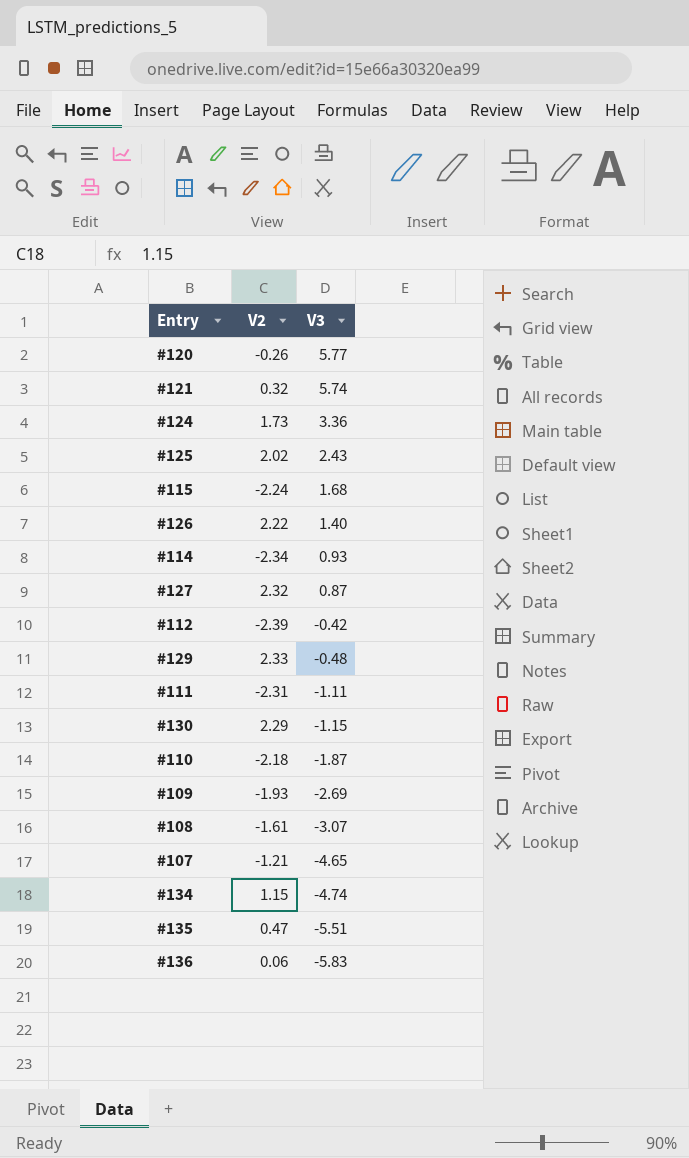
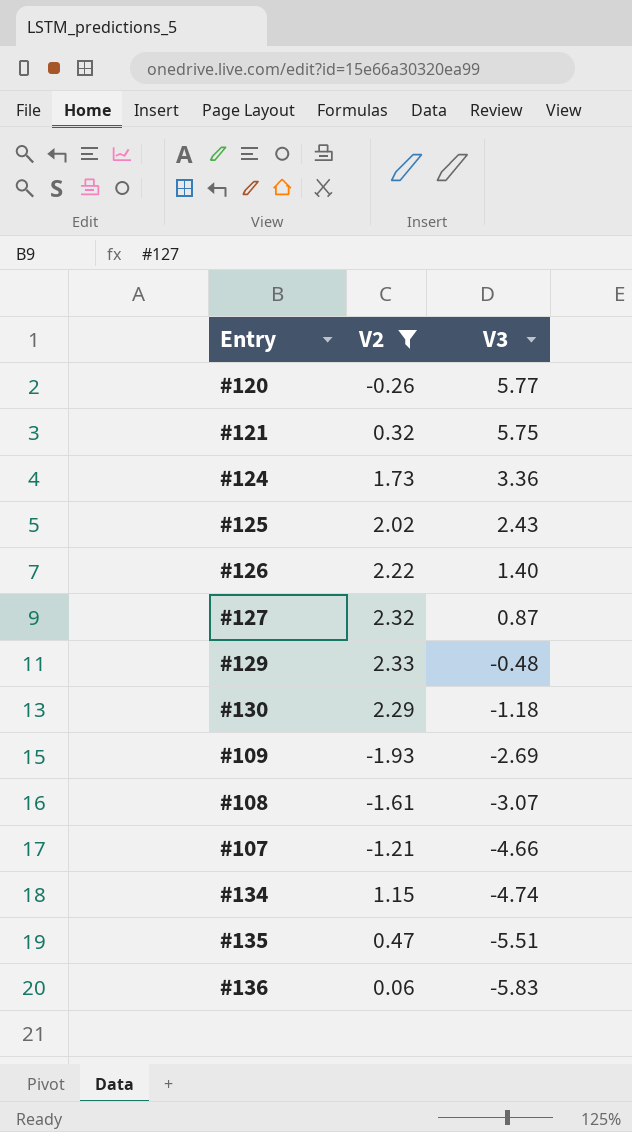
filter: none -> V2 >= -1.93
#121 | V3: 5.74 -> 5.75
#130 | V3: -1.15 -> -1.18
#107 | V3: -4.65 -> -4.66

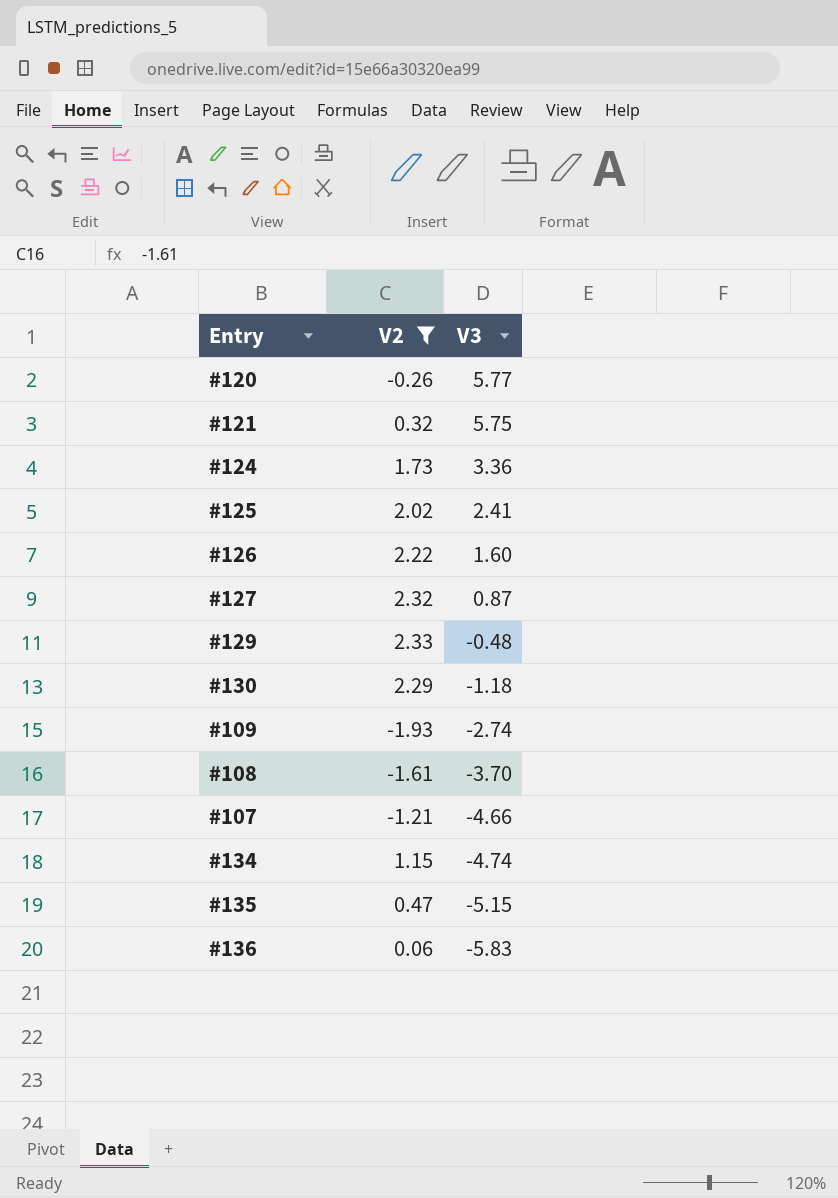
#125 | V3: 2.43 -> 2.41
#126 | V3: 1.40 -> 1.60
#109 | V3: -2.69 -> -2.74
#108 | V3: -3.07 -> -3.70
#135 | V3: -5.51 -> -5.15

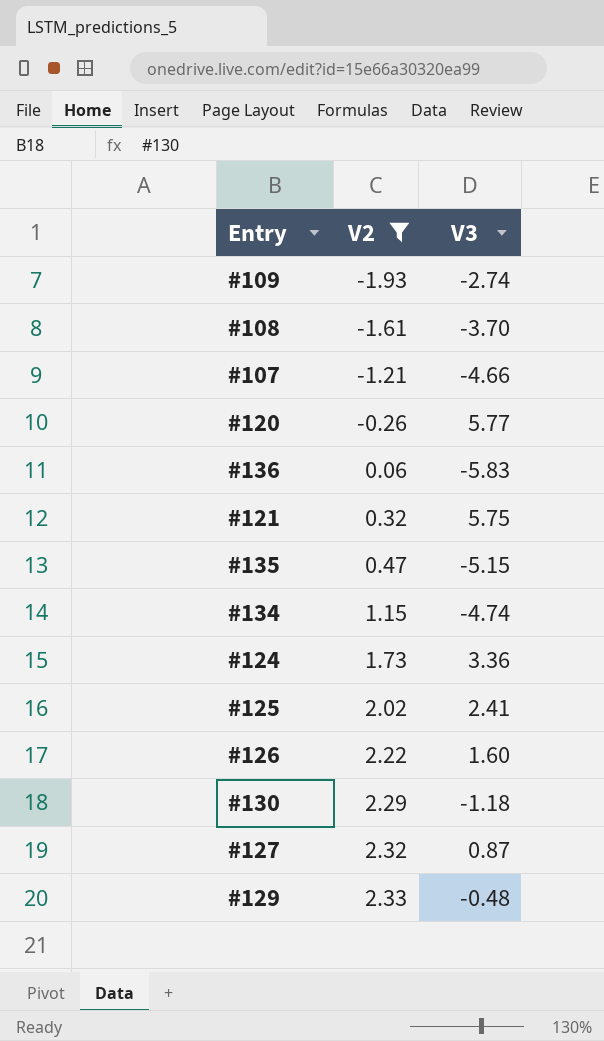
row order: V3 descending -> V2 ascending

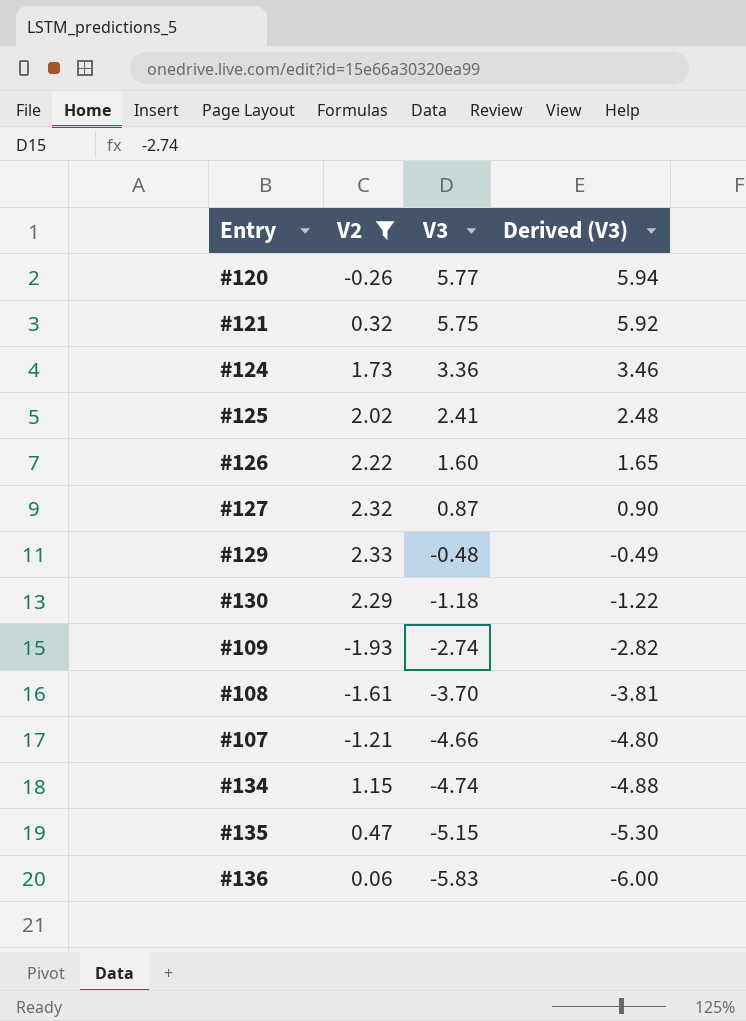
row order: V2 ascending -> V3 descending
column Derived (V3) | formula: none -> [V3] * 1.03

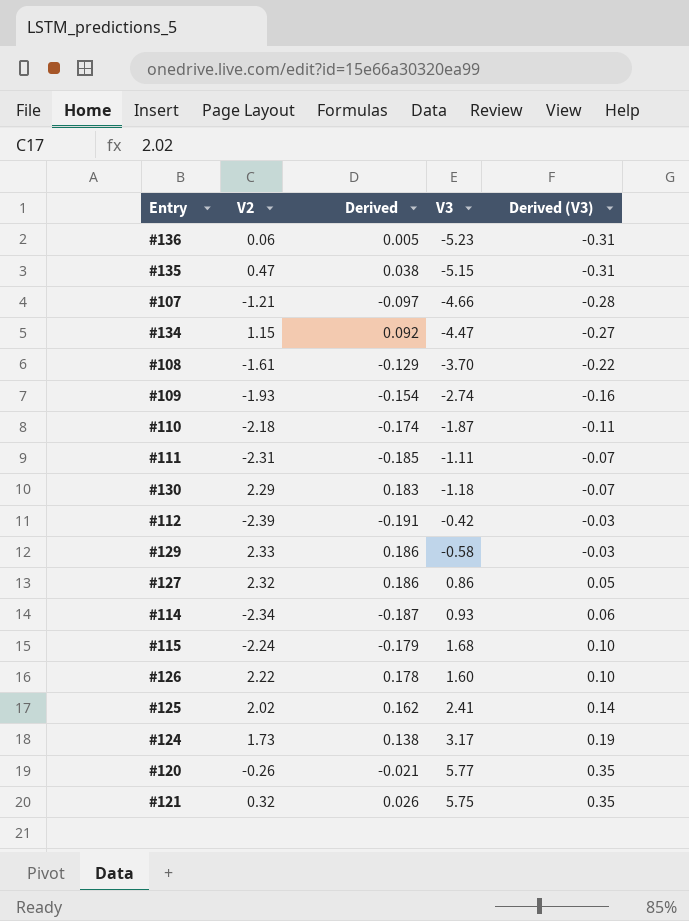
filter: V2 >= -1.93 -> none
row order: V3 descending -> Derived (V3) ascending
column Derived | formula: none -> [V2] * 0.08
column Derived (V3) | formula: [V3] * 1.03 -> [V3] * 0.06
#136 | V3: -5.83 -> -5.23
#134 | V3: -4.74 -> -4.47
#129 | V3: -0.48 -> -0.58
#127 | V3: 0.87 -> 0.86
#124 | V3: 3.36 -> 3.17

